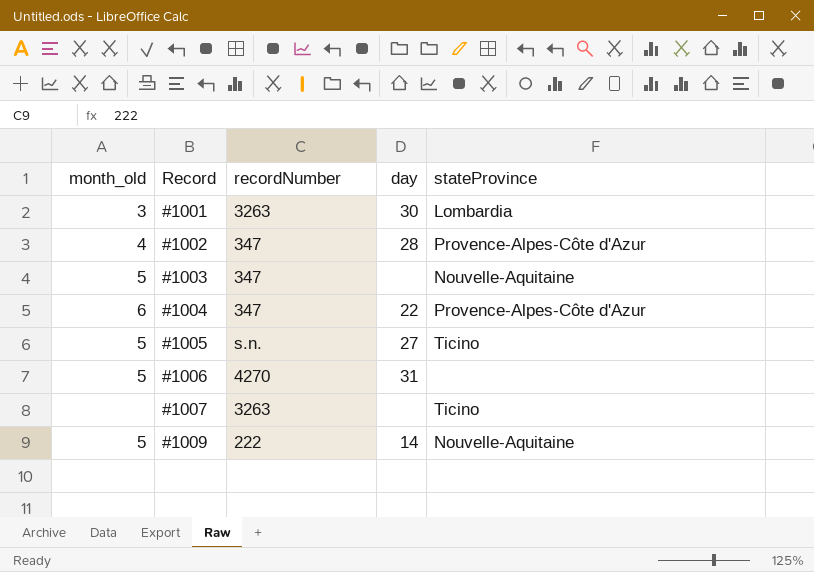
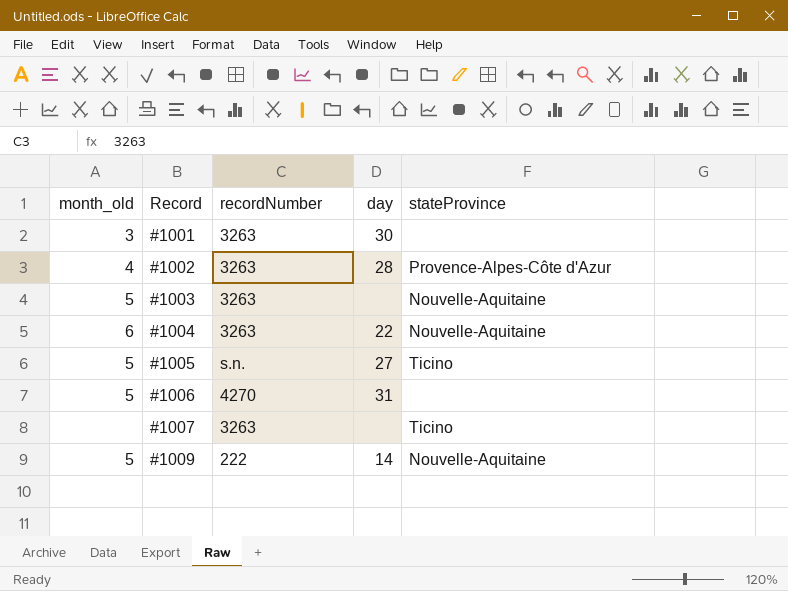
#1001 | stateProvince: Lombardia -> none
#1002 | recordNumber: 347 -> 3263
#1003 | recordNumber: 347 -> 3263
#1004 | recordNumber: 347 -> 3263
#1004 | stateProvince: Provence-Alpes-Côte d'Azur -> Nouvelle-Aquitaine

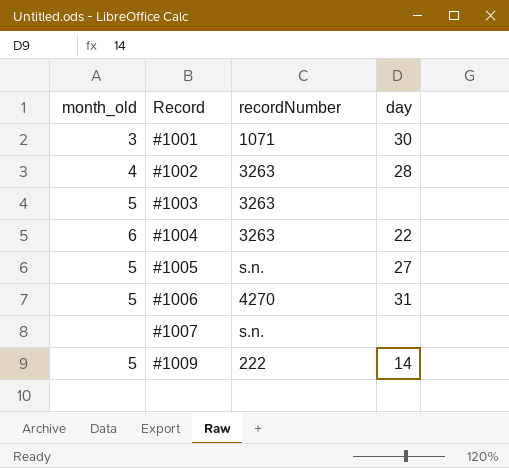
column stateProvince | position: 5 -> none
#1001 | recordNumber: 3263 -> 1071
#1007 | recordNumber: 3263 -> s.n.

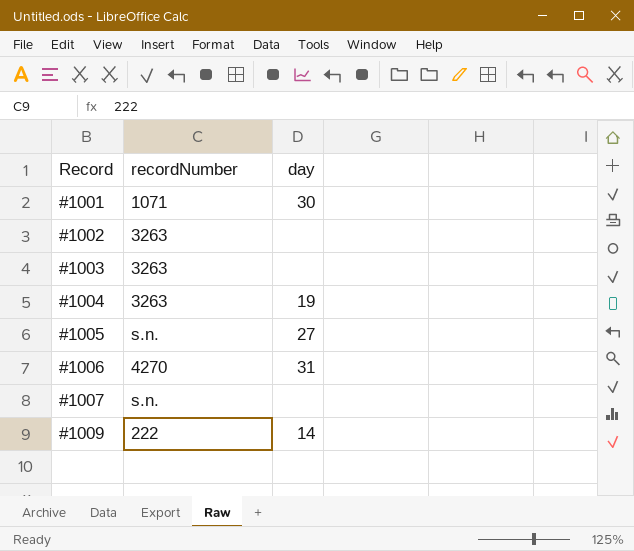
column month_old | position: 1 -> none
#1002 | day: 28 -> none
#1004 | day: 22 -> 19

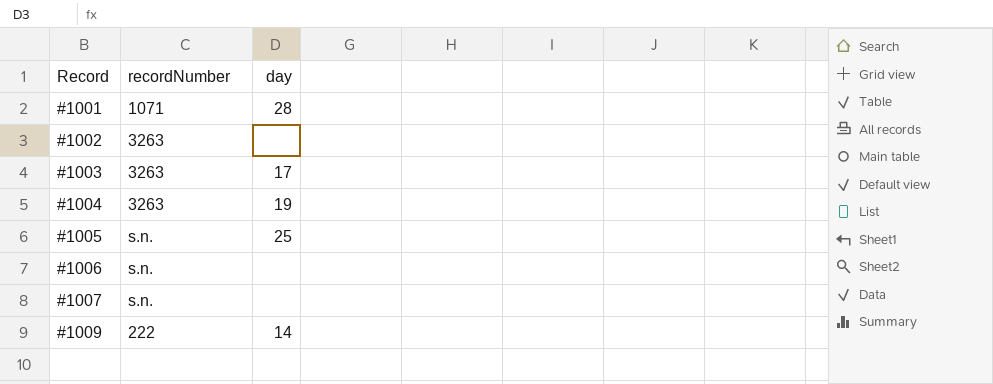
#1001 | day: 30 -> 28
#1003 | day: none -> 17
#1005 | day: 27 -> 25
#1006 | recordNumber: 4270 -> s.n.
#1006 | day: 31 -> none

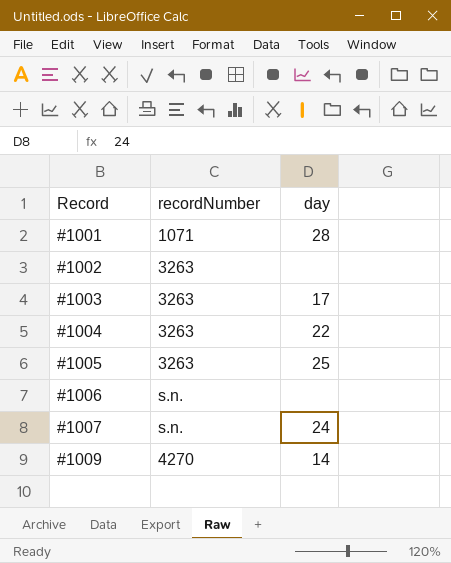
#1004 | day: 19 -> 22
#1005 | recordNumber: s.n. -> 3263
#1007 | day: none -> 24
#1009 | recordNumber: 222 -> 4270

